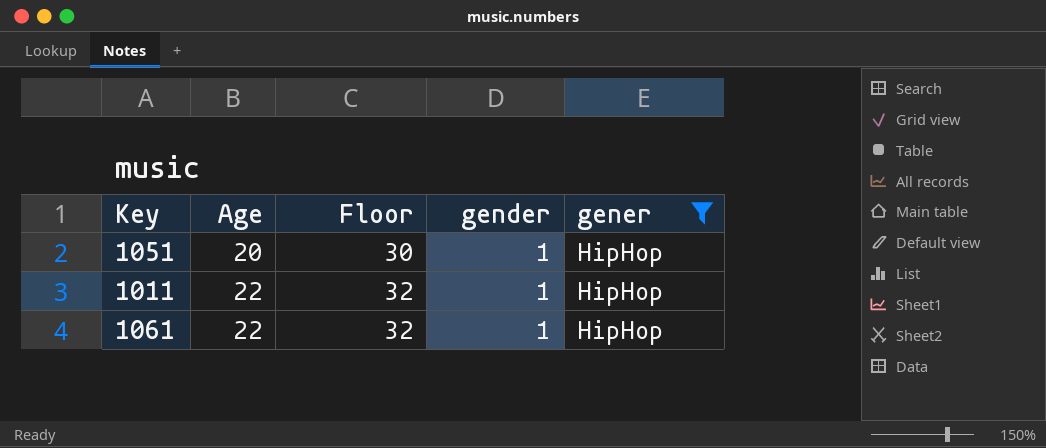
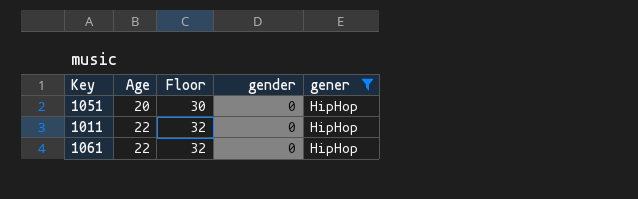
1051 | gender: 1 -> 0
1011 | gender: 1 -> 0
1061 | gender: 1 -> 0

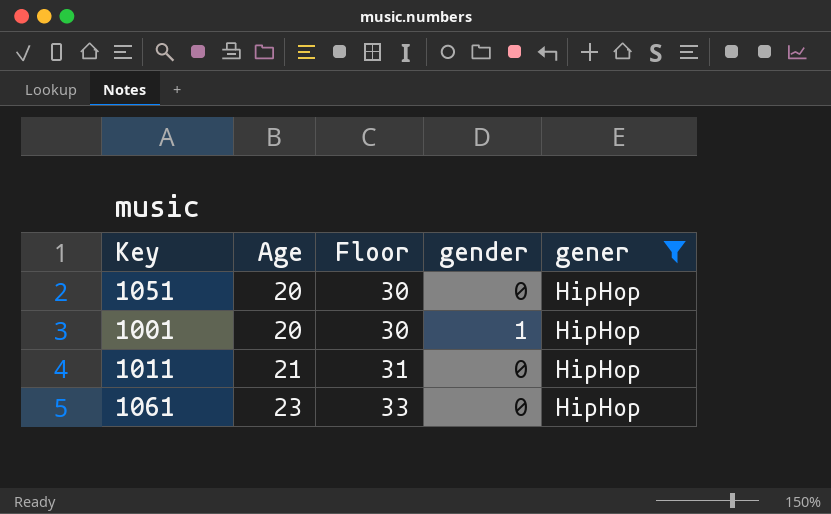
row 1001: none -> 20 | 30 | 1 | HipHop
1011 | Age: 22 -> 21
1011 | Floor: 32 -> 31
1061 | Age: 22 -> 23
1061 | Floor: 32 -> 33

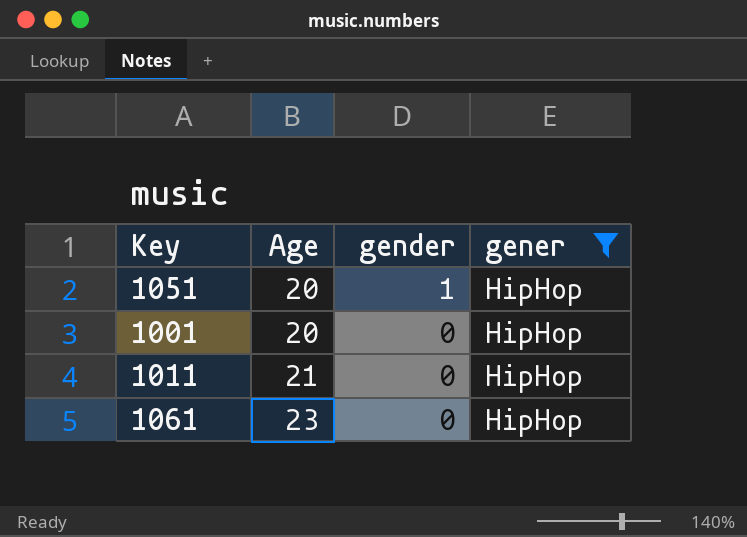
column Floor | formula: [Age] + 10 -> none
1051 | gender: 0 -> 1
1001 | gender: 1 -> 0

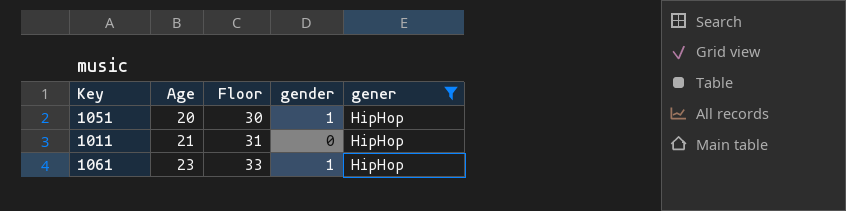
column Floor | formula: none -> [Age] + 10
row 1001: 20 | 0 | HipHop -> none
1061 | gender: 0 -> 1

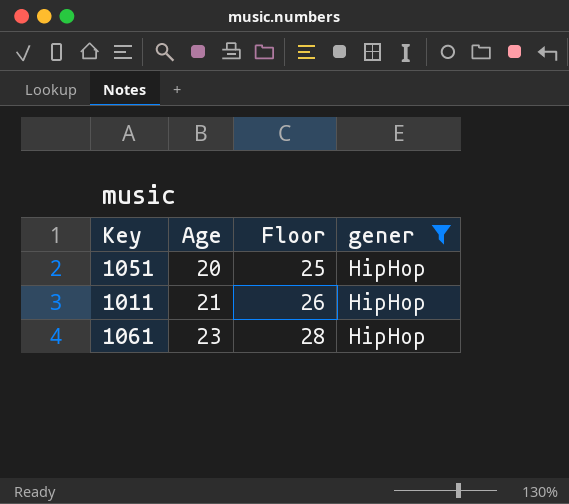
column gender | position: 4 -> none
column Floor | formula: [Age] + 10 -> [Age] + 5

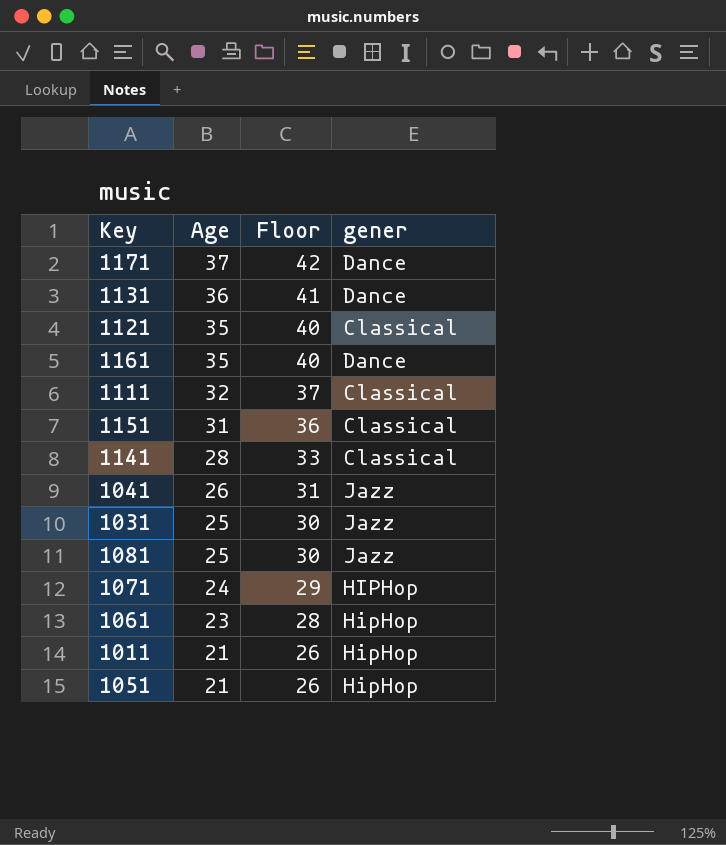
filter: gener = HipHop -> none
row order: Age ascending -> Age descending
1051 | Age: 20 -> 21
1051 | Floor: 25 -> 26

